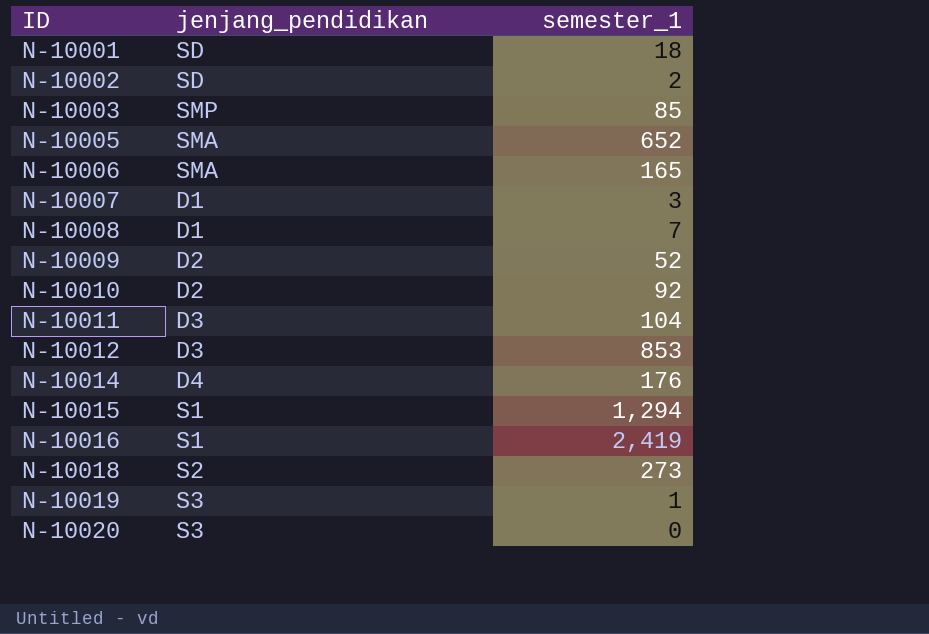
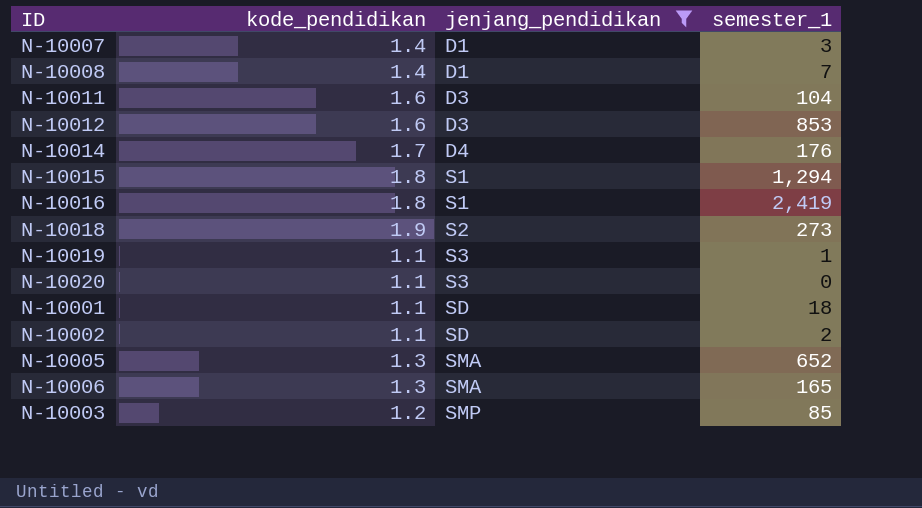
filter: none -> jenjang_pendidikan != D2
row order: ID ascending -> jenjang_pendidikan ascending
column kode_pendidikan | position: none -> 2

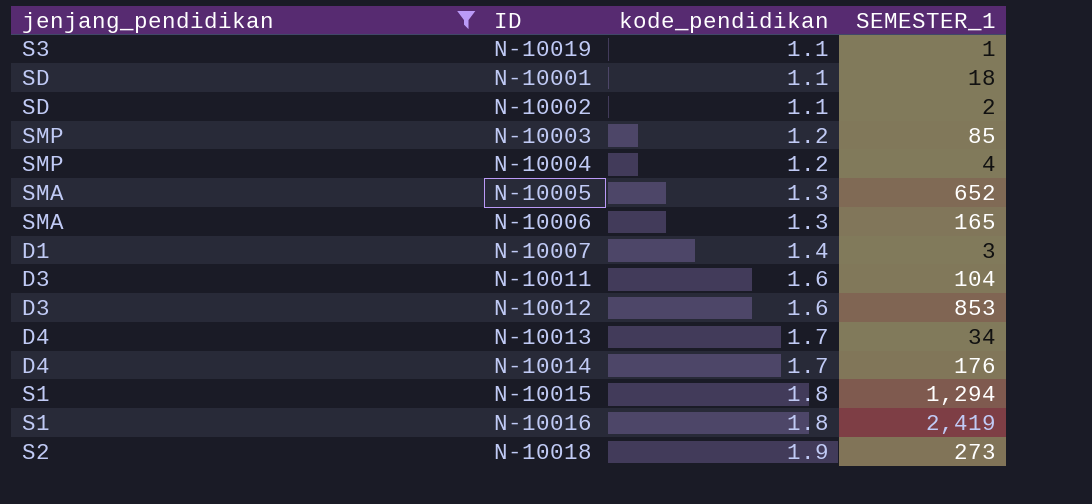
row order: jenjang_pendidikan ascending -> kode_pendidikan ascending
column jenjang_pendidikan | position: 3 -> 1
column name: semester_1 -> SEMESTER_1
row N-10008: 1.4 | D1 | 7 -> none
row N-10020: 1.1 | S3 | 0 -> none
row N-10004: none -> SMP | 1.2 | 4
row N-10013: none -> D4 | 1.7 | 34

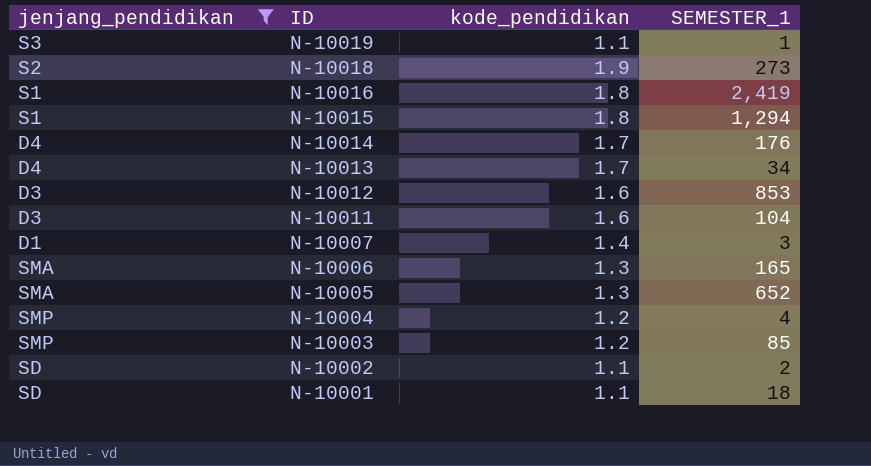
row order: kode_pendidikan ascending -> ID descending

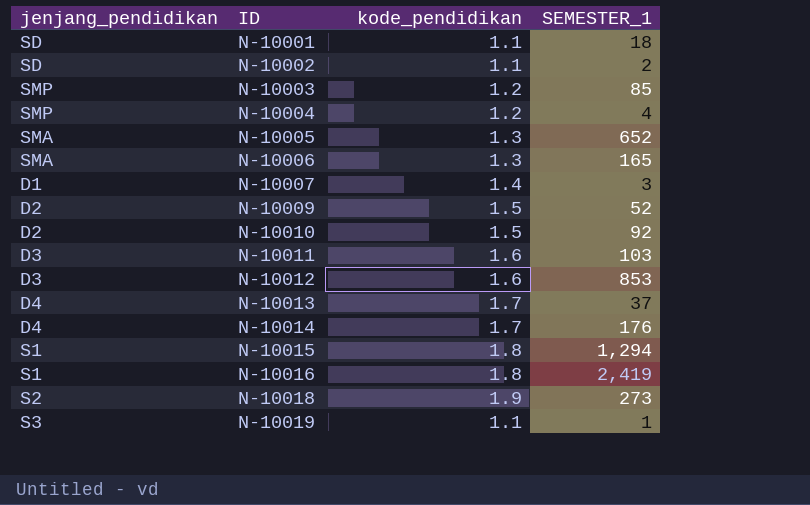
filter: jenjang_pendidikan != D2 -> none
row order: ID descending -> ID ascending
N-10011 | SEMESTER_1: 104 -> 103
N-10013 | SEMESTER_1: 34 -> 37

